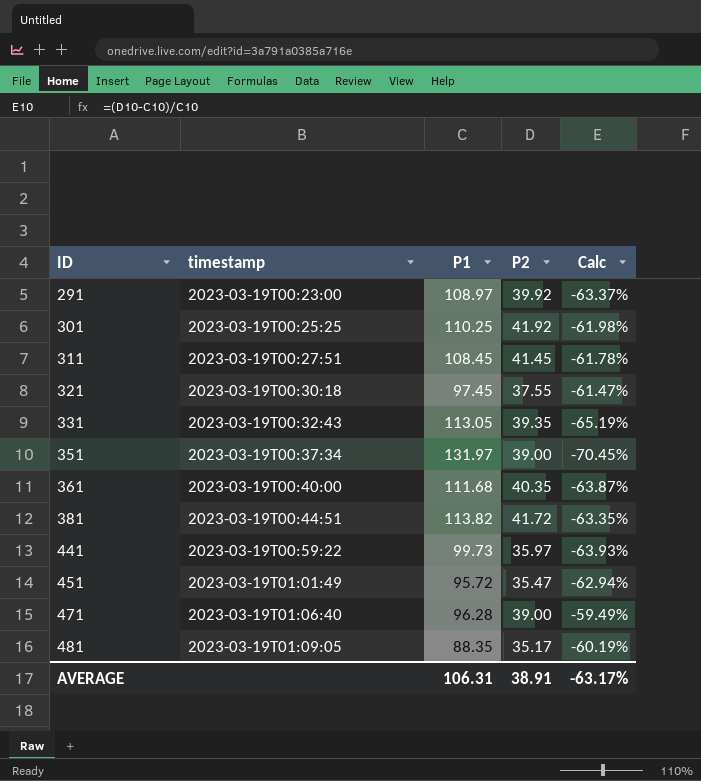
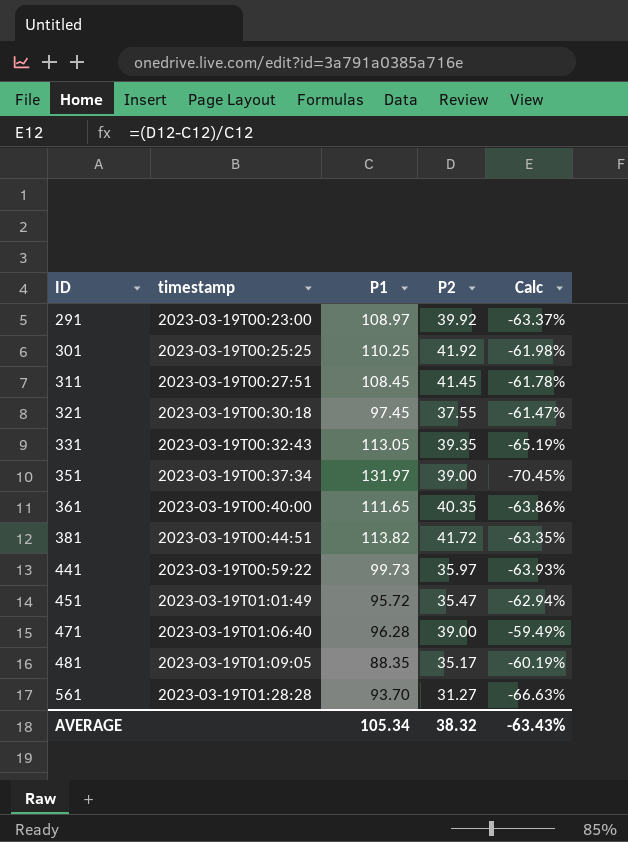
361 | P1: 111.68 -> 111.65
361 | Calc: -63.87% -> -63.86%
row 561: none -> 2023-03-19T01:28:28 | 93.70 | 31.27 | -66.63%
AVERAGE | P1: 106.31 -> 105.34
AVERAGE | P2: 38.91 -> 38.32
AVERAGE | Calc: -63.17% -> -63.43%

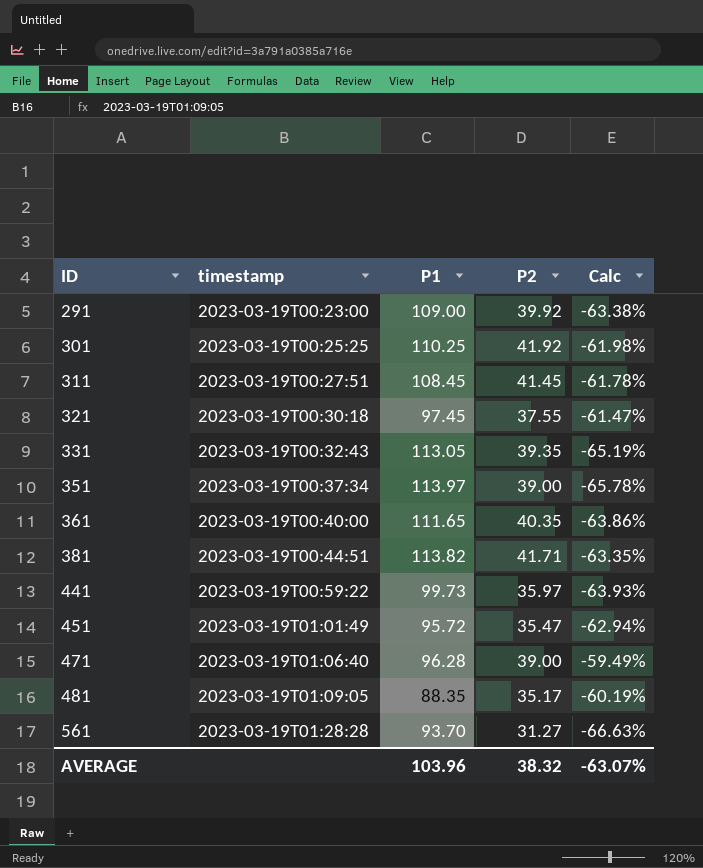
291 | P1: 108.97 -> 109.00
291 | Calc: -63.37% -> -63.38%
351 | P1: 131.97 -> 113.97
351 | Calc: -70.45% -> -65.78%
381 | P2: 41.72 -> 41.71
AVERAGE | P1: 105.34 -> 103.96
AVERAGE | Calc: -63.43% -> -63.07%

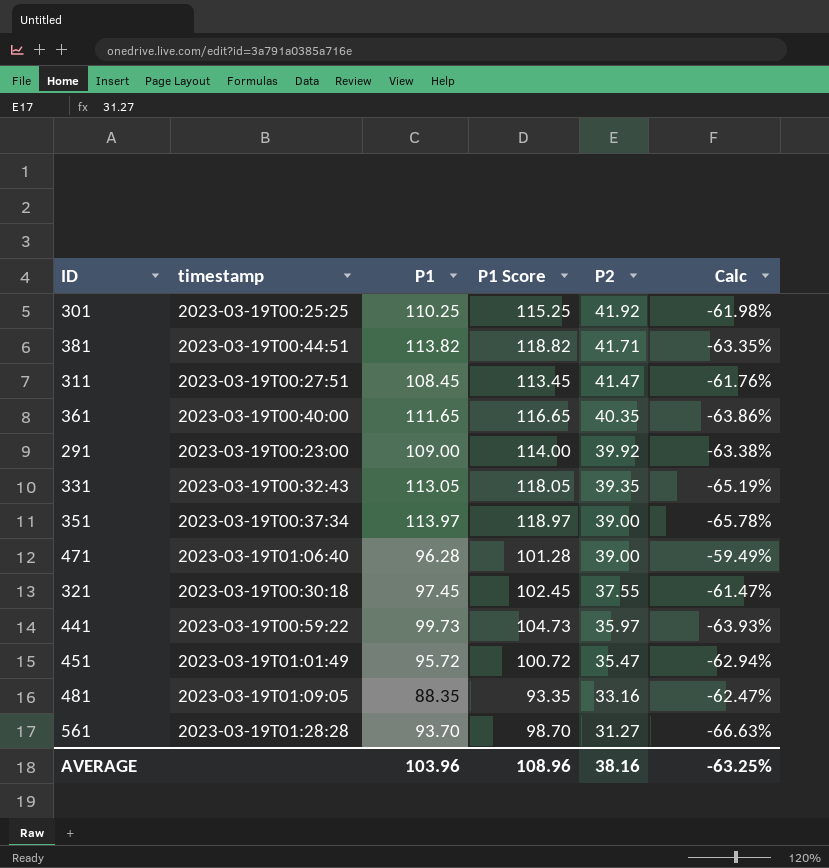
row order: ID ascending -> P2 descending
column P1 Score | formula: none -> [P1] + 5
311 | P2: 41.45 -> 41.47
311 | Calc: -61.78% -> -61.76%
481 | P2: 35.17 -> 33.16
481 | Calc: -60.19% -> -62.47%
AVERAGE | P2: 38.32 -> 38.16
AVERAGE | Calc: -63.07% -> -63.25%

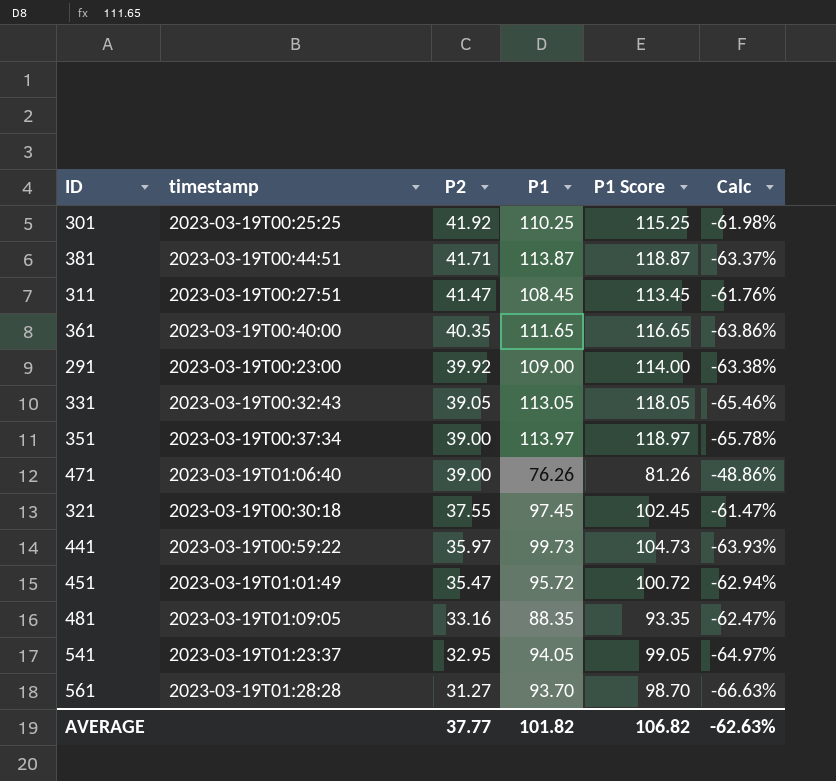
column P2 | position: 5 -> 3
381 | P1: 113.82 -> 113.87
381 | P1 Score: 118.82 -> 118.87
381 | Calc: -63.35% -> -63.37%
331 | P2: 39.35 -> 39.05
331 | Calc: -65.19% -> -65.46%
471 | P1: 96.28 -> 76.26
471 | P1 Score: 101.28 -> 81.26
471 | Calc: -59.49% -> -48.86%
row 541: none -> 2023-03-19T01:23:37 | 32.95 | 94.05 | 99.05 | -64.97%
AVERAGE | P2: 38.16 -> 37.77
AVERAGE | P1: 103.96 -> 101.82
AVERAGE | P1 Score: 108.96 -> 106.82
AVERAGE | Calc: -63.25% -> -62.63%

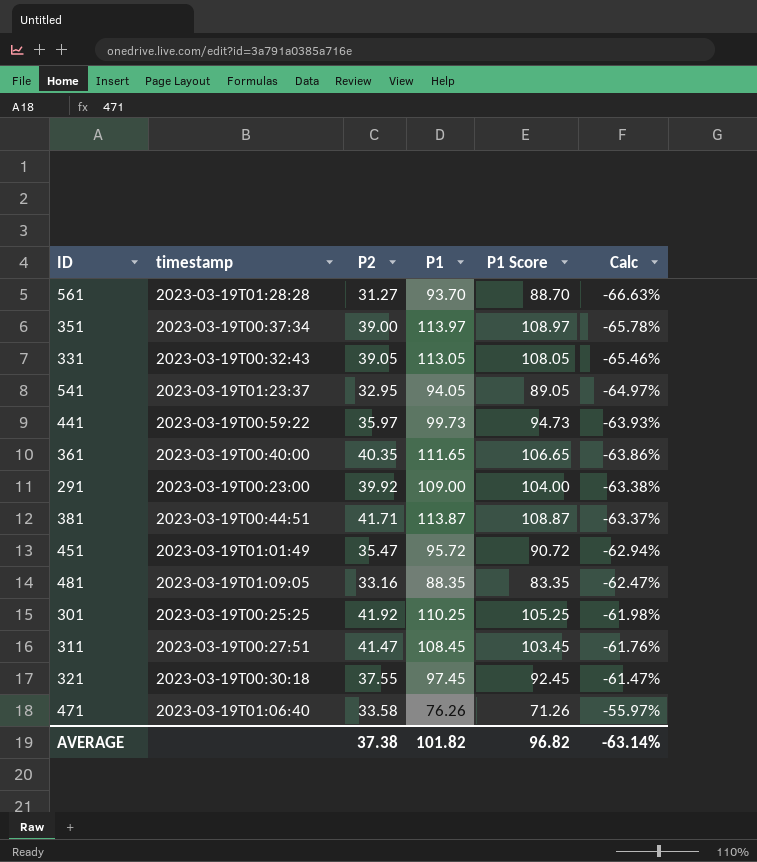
row order: P2 descending -> Calc ascending
column P1 Score | formula: [P1] + 5 -> [P1] - 5
471 | P2: 39.00 -> 33.58
471 | Calc: -48.86% -> -55.97%
AVERAGE | P2: 37.77 -> 37.38
AVERAGE | P1 Score: 106.82 -> 96.82
AVERAGE | Calc: -62.63% -> -63.14%

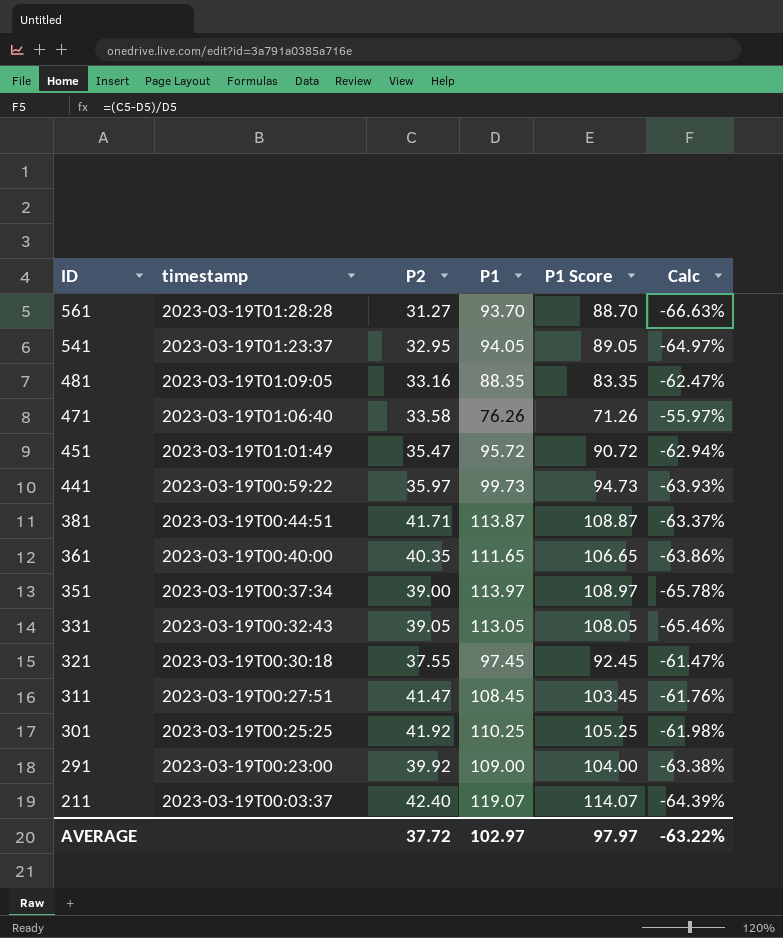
row order: Calc ascending -> ID descending
row 211: none -> 2023-03-19T00:03:37 | 42.40 | 119.07 | 114.07 | -64.39%
AVERAGE | P2: 37.38 -> 37.72
AVERAGE | P1: 101.82 -> 102.97
AVERAGE | P1 Score: 96.82 -> 97.97
AVERAGE | Calc: -63.14% -> -63.22%

